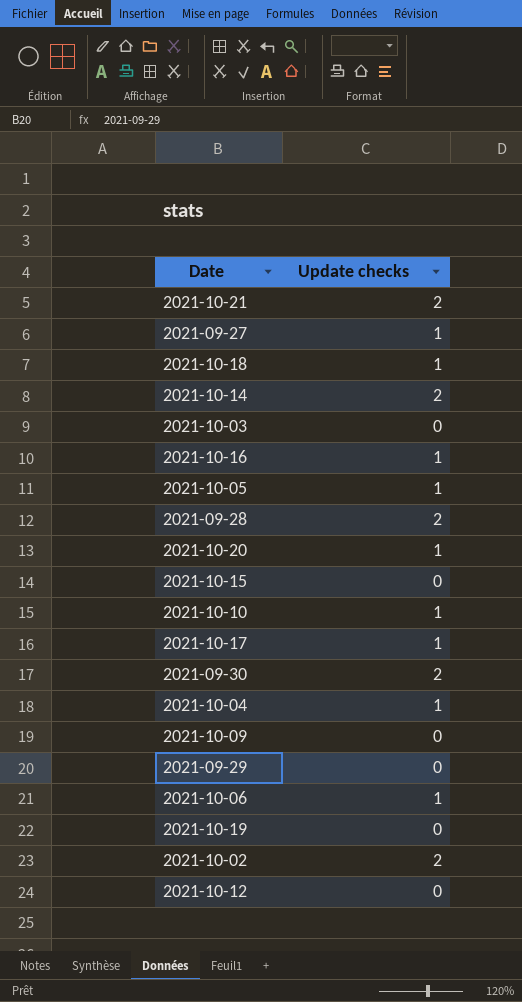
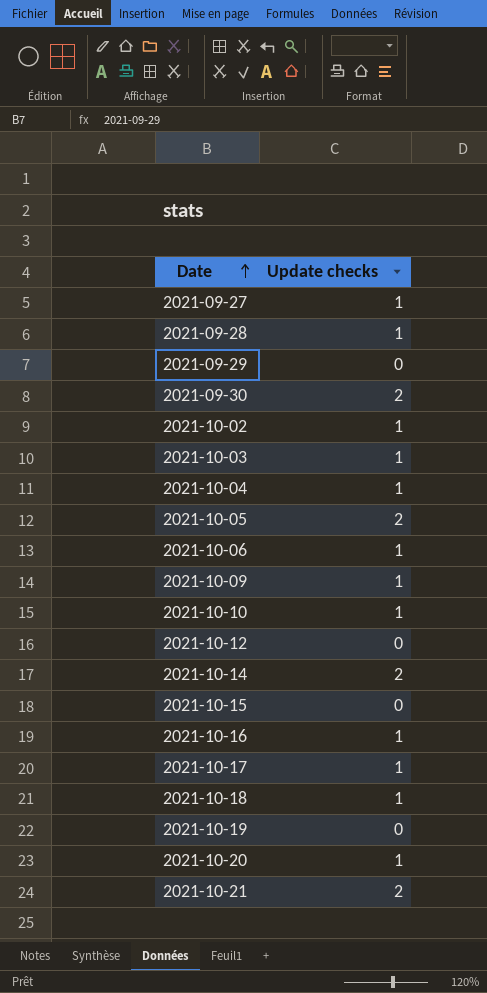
row order: none -> Date ascending
2021-09-28 | Update checks: 2 -> 1
2021-10-02 | Update checks: 2 -> 1
2021-10-03 | Update checks: 0 -> 1
2021-10-05 | Update checks: 1 -> 2
2021-10-09 | Update checks: 0 -> 1

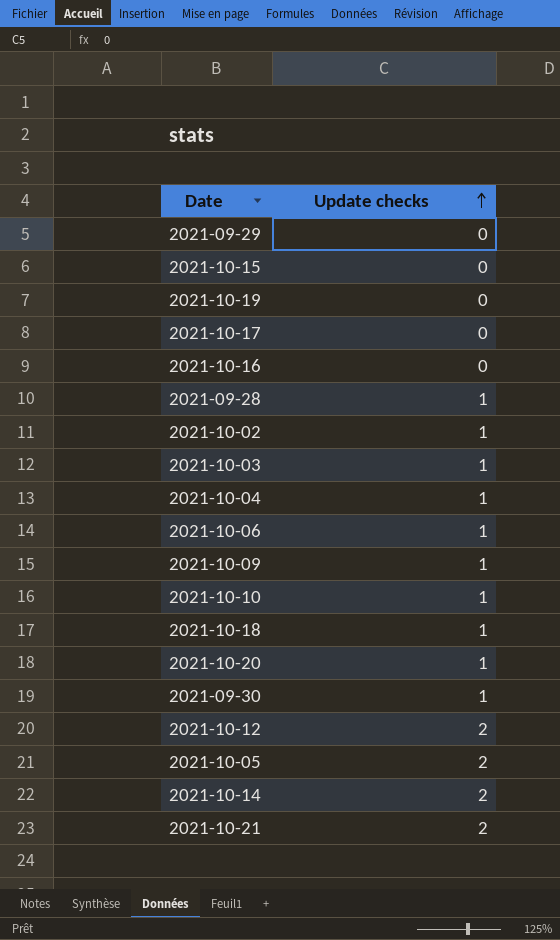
row order: Date ascending -> Update checks ascending
row 2021-09-27: 1 -> none
2021-10-17 | Update checks: 1 -> 0
2021-10-16 | Update checks: 1 -> 0
2021-09-30 | Update checks: 2 -> 1
2021-10-12 | Update checks: 0 -> 2

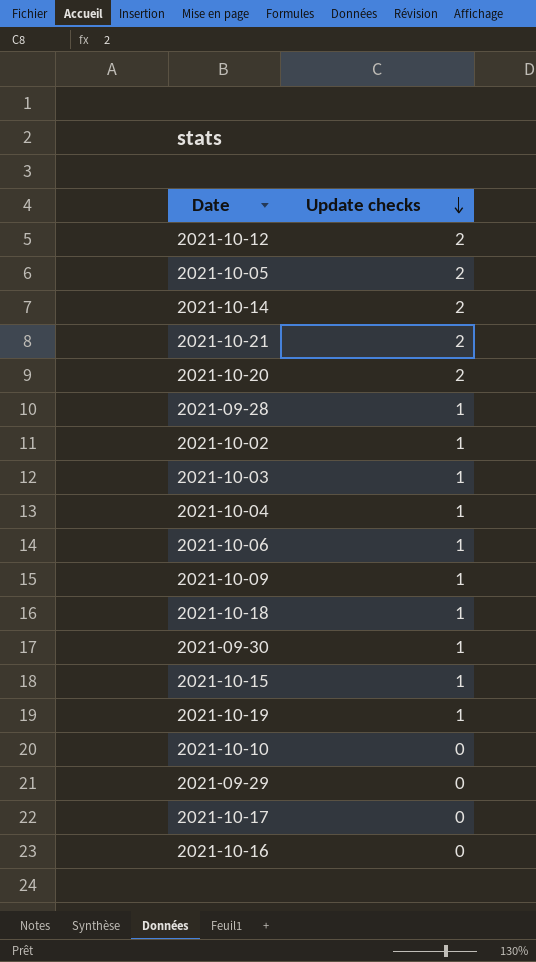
row order: Update checks ascending -> Update checks descending
2021-10-20 | Update checks: 1 -> 2
2021-10-15 | Update checks: 0 -> 1
2021-10-19 | Update checks: 0 -> 1
2021-10-10 | Update checks: 1 -> 0

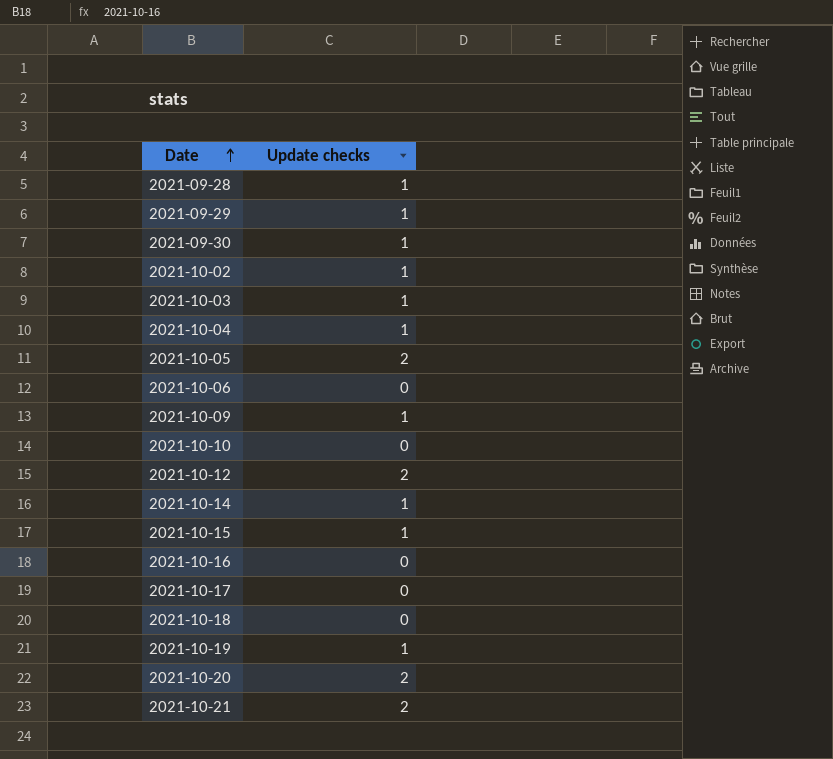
row order: Update checks descending -> Date ascending
2021-09-29 | Update checks: 0 -> 1
2021-10-06 | Update checks: 1 -> 0
2021-10-14 | Update checks: 2 -> 1
2021-10-18 | Update checks: 1 -> 0

